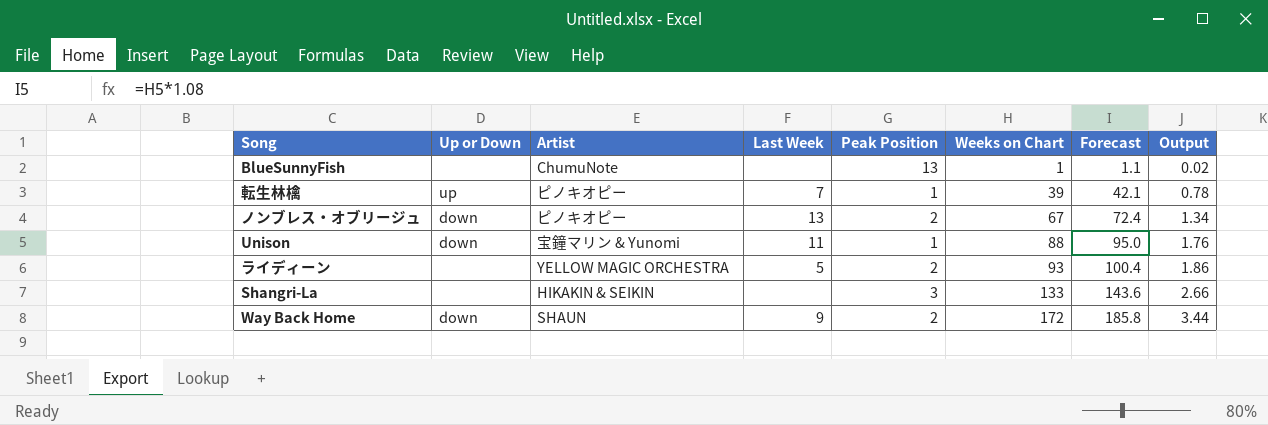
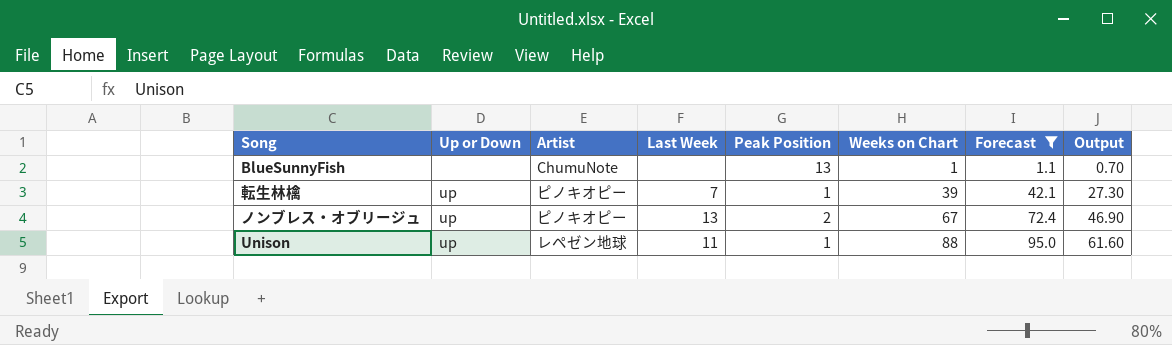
filter: none -> Forecast <= 95.0
column Output | formula: [Weeks on Chart] * 0.02 -> [Weeks on Chart] * 0.7
ノンブレス・オブリージュ | Up or Down: down -> up
Unison | Up or Down: down -> up
Unison | Artist: 宝鐘マリン & Yunomi -> レペゼン地球

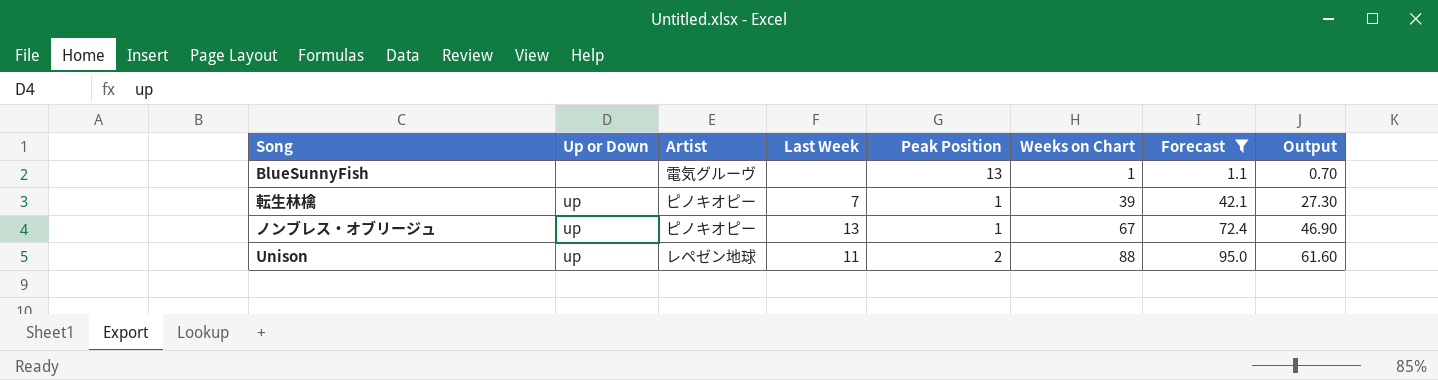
BlueSunnyFish | Artist: ChumuNote -> 電気グルーヴ
ノンブレス・オブリージュ | Peak Position: 2 -> 1
Unison | Peak Position: 1 -> 2

